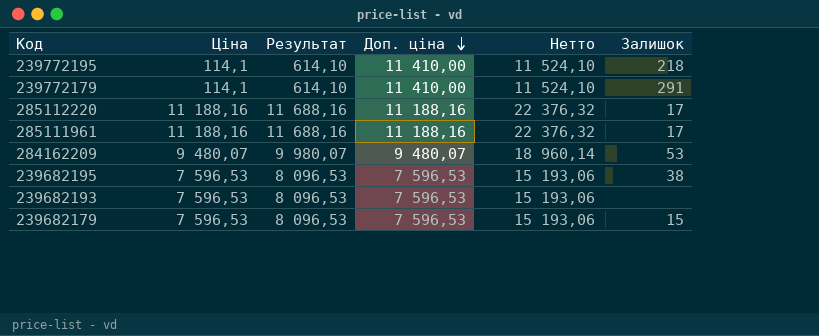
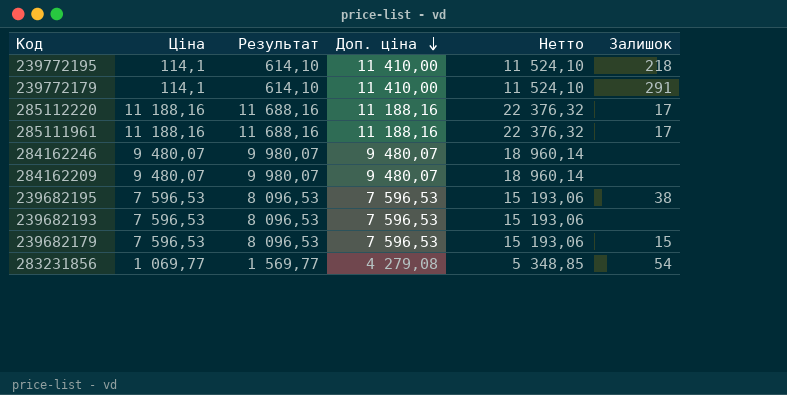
row 284162246: none -> 9 480,07 | 9 980,07 | 9 480,07 | 18 960,14 | none
284162209 | Залишок: 53 -> none
row 283231856: none -> 1 069,77 | 1 569,77 | 4 279,08 | 5 348,85 | 54

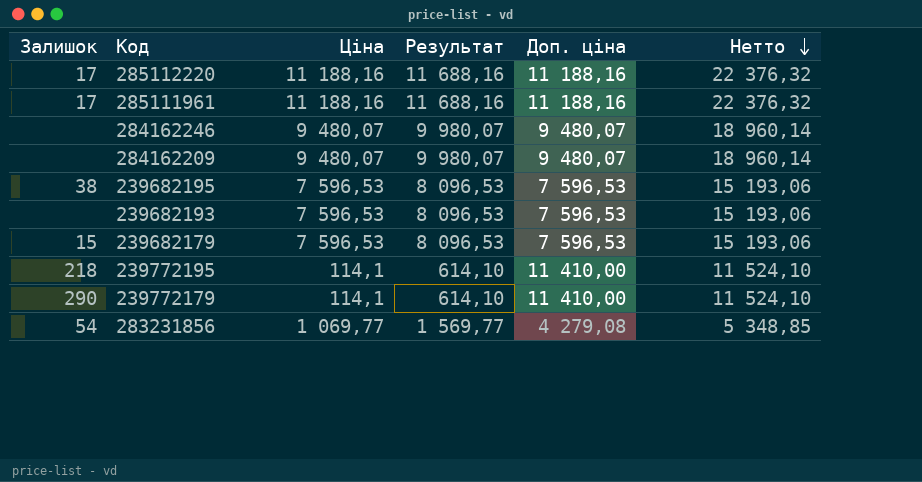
row order: Доп. ціна descending -> Нетто descending
column Залишок | position: 6 -> 1
239772179 | Залишок: 291 -> 290

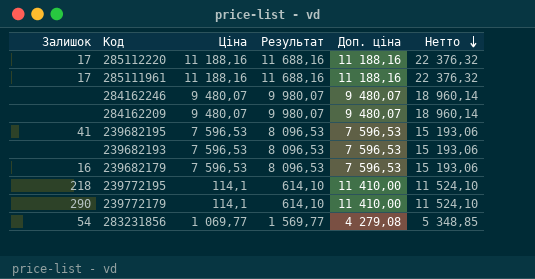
239682195 | Залишок: 38 -> 41
239682179 | Залишок: 15 -> 16

